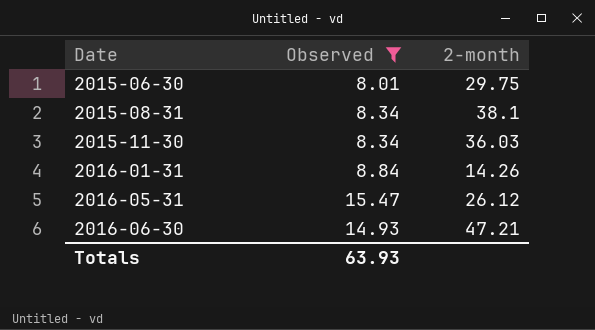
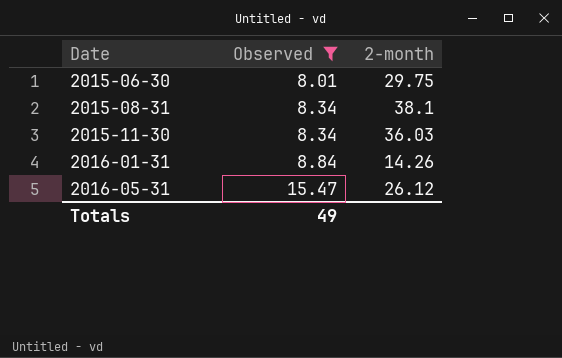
row 2016-06-30: 14.93 | 47.21 -> none
Totals | Observed: 63.93 -> 49

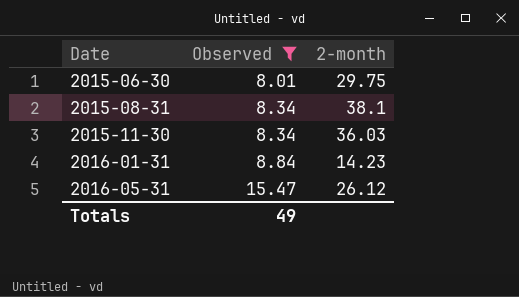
2016-01-31 | 2-month: 14.26 -> 14.23

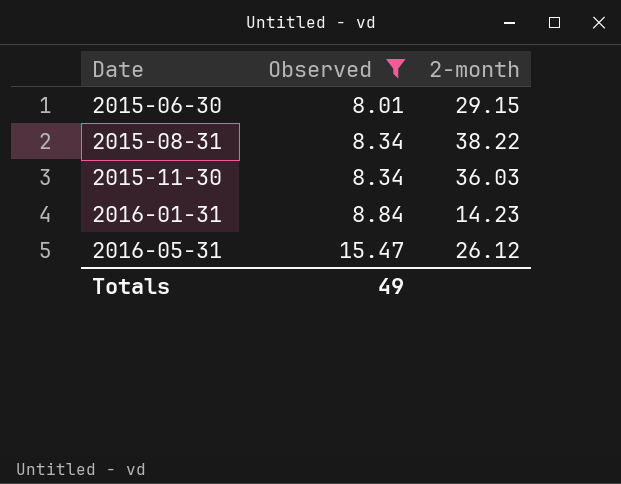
2015-06-30 | 2-month: 29.75 -> 29.15
2015-08-31 | 2-month: 38.1 -> 38.22

